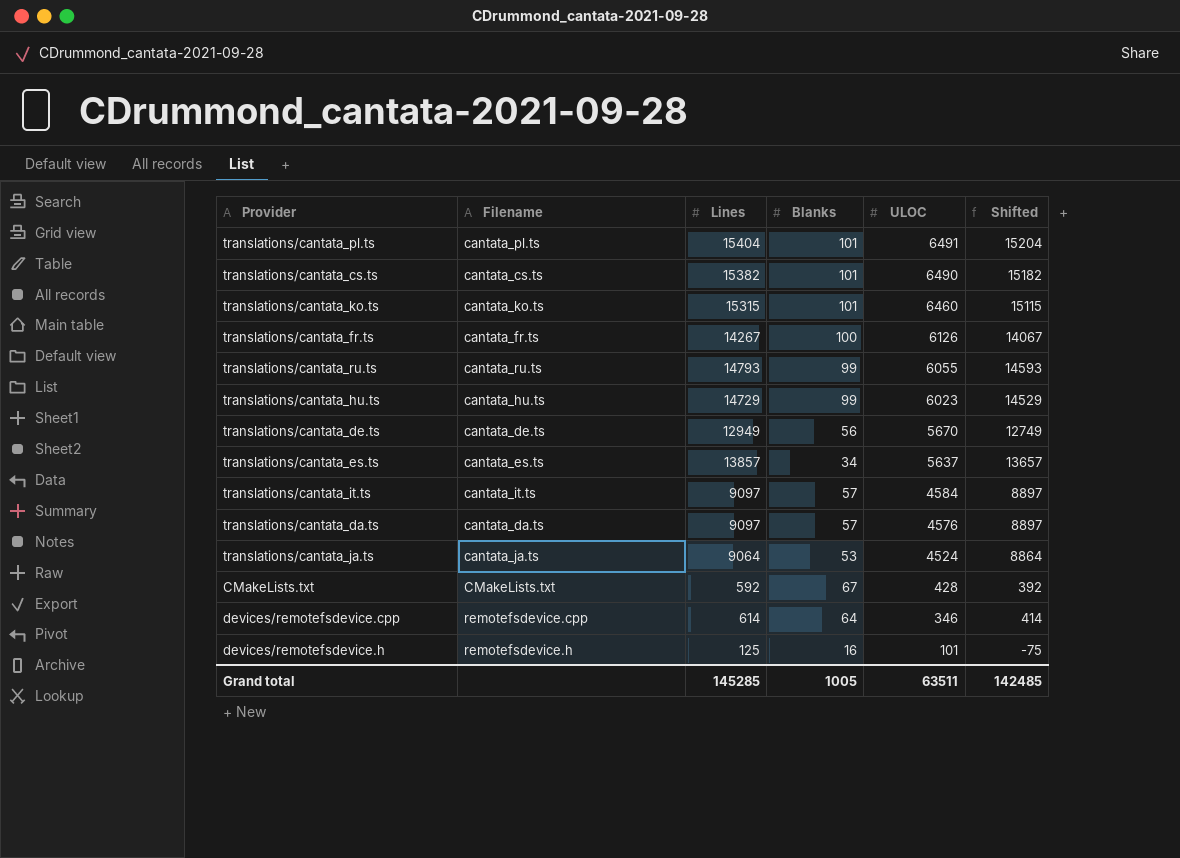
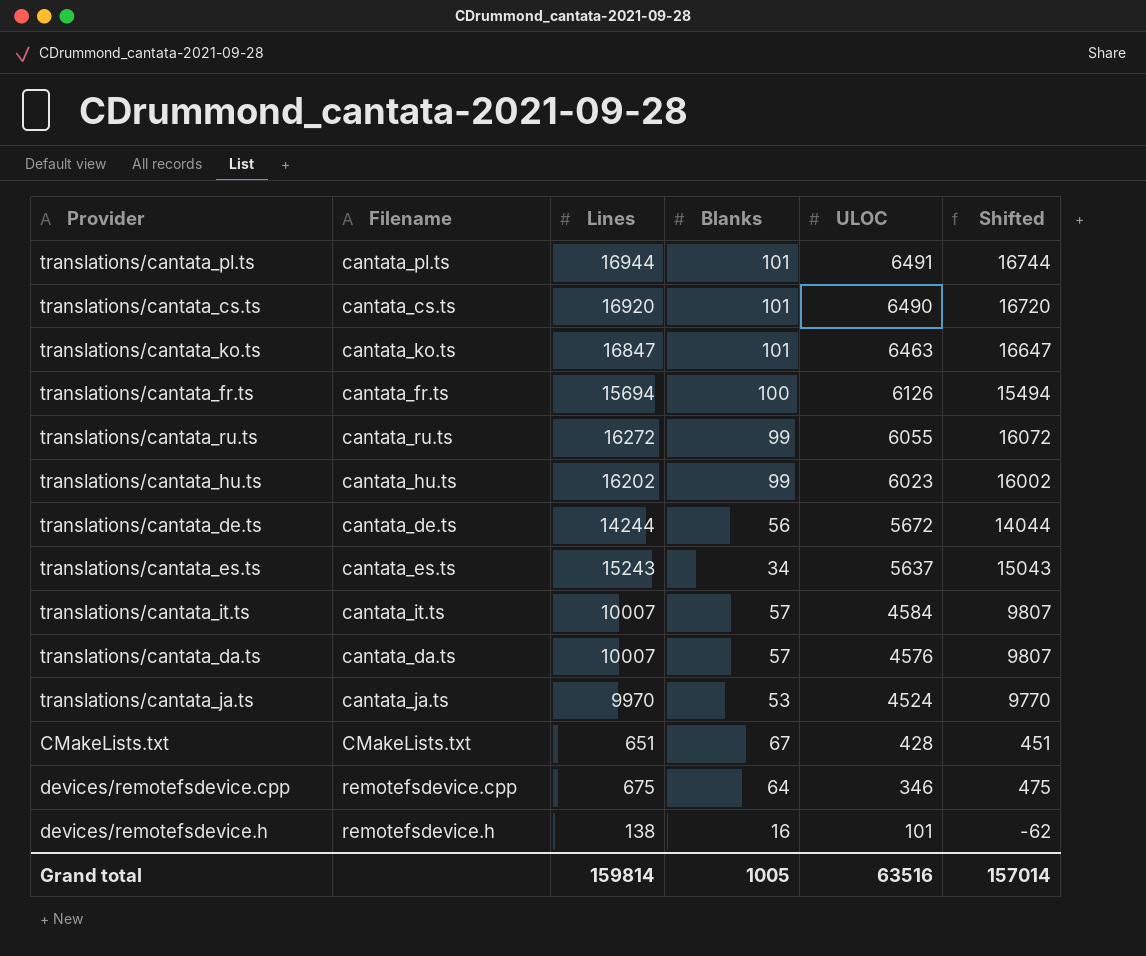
translations/cantata_pl.ts | Lines: 15404 -> 16944
translations/cantata_pl.ts | Shifted: 15204 -> 16744
translations/cantata_cs.ts | Lines: 15382 -> 16920
translations/cantata_cs.ts | Shifted: 15182 -> 16720
translations/cantata_ko.ts | Lines: 15315 -> 16847
translations/cantata_ko.ts | ULOC: 6460 -> 6463
translations/cantata_ko.ts | Shifted: 15115 -> 16647
translations/cantata_fr.ts | Lines: 14267 -> 15694
translations/cantata_fr.ts | Shifted: 14067 -> 15494
translations/cantata_ru.ts | Lines: 14793 -> 16272
translations/cantata_ru.ts | Shifted: 14593 -> 16072
translations/cantata_hu.ts | Lines: 14729 -> 16202
translations/cantata_hu.ts | Shifted: 14529 -> 16002
translations/cantata_de.ts | Lines: 12949 -> 14244
translations/cantata_de.ts | ULOC: 5670 -> 5672
translations/cantata_de.ts | Shifted: 12749 -> 14044
translations/cantata_es.ts | Lines: 13857 -> 15243
translations/cantata_es.ts | Shifted: 13657 -> 15043
translations/cantata_it.ts | Lines: 9097 -> 10007
translations/cantata_it.ts | Shifted: 8897 -> 9807
translations/cantata_da.ts | Lines: 9097 -> 10007
translations/cantata_da.ts | Shifted: 8897 -> 9807
translations/cantata_ja.ts | Lines: 9064 -> 9970
translations/cantata_ja.ts | Shifted: 8864 -> 9770
CMakeLists.txt | Lines: 592 -> 651
CMakeLists.txt | Shifted: 392 -> 451
devices/remotefsdevice.cpp | Lines: 614 -> 675
devices/remotefsdevice.cpp | Shifted: 414 -> 475
devices/remotefsdevice.h | Lines: 125 -> 138
devices/remotefsdevice.h | Shifted: -75 -> -62
Grand total | Lines: 145285 -> 159814
Grand total | ULOC: 63511 -> 63516
Grand total | Shifted: 142485 -> 157014

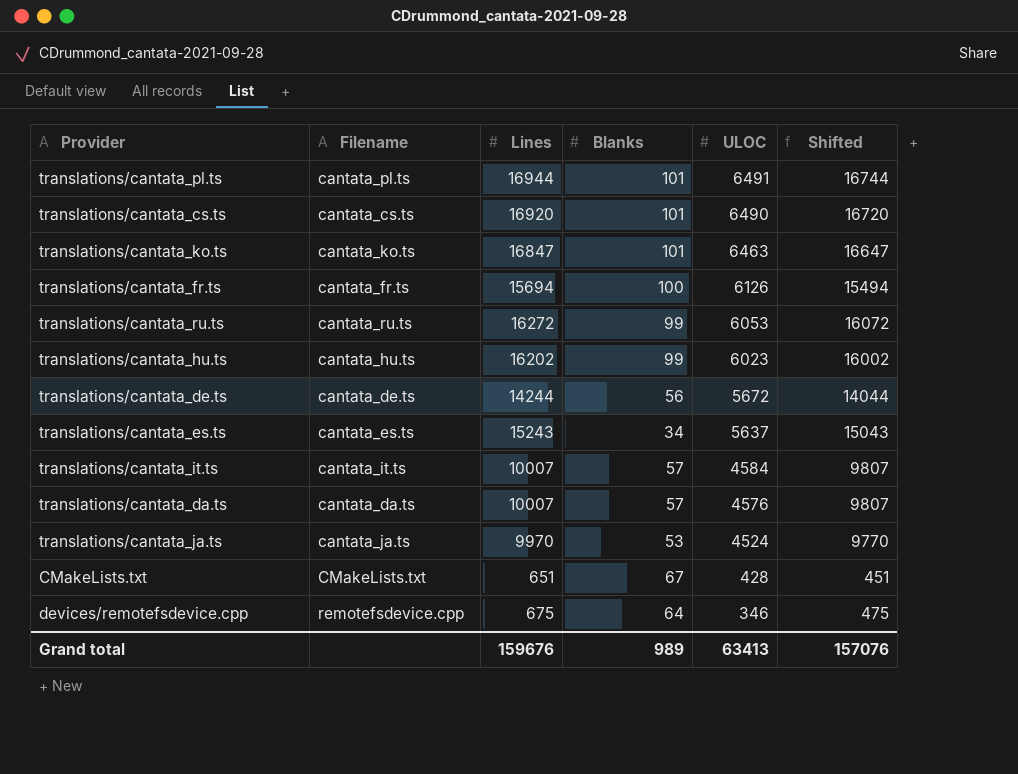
row devices/remotefsdevice.h: remotefsdevice.h | 138 | 16 | 101 | -62 -> none
translations/cantata_ru.ts | ULOC: 6055 -> 6053
Grand total | Lines: 159814 -> 159676
Grand total | Blanks: 1005 -> 989
Grand total | ULOC: 63516 -> 63413
Grand total | Shifted: 157014 -> 157076

